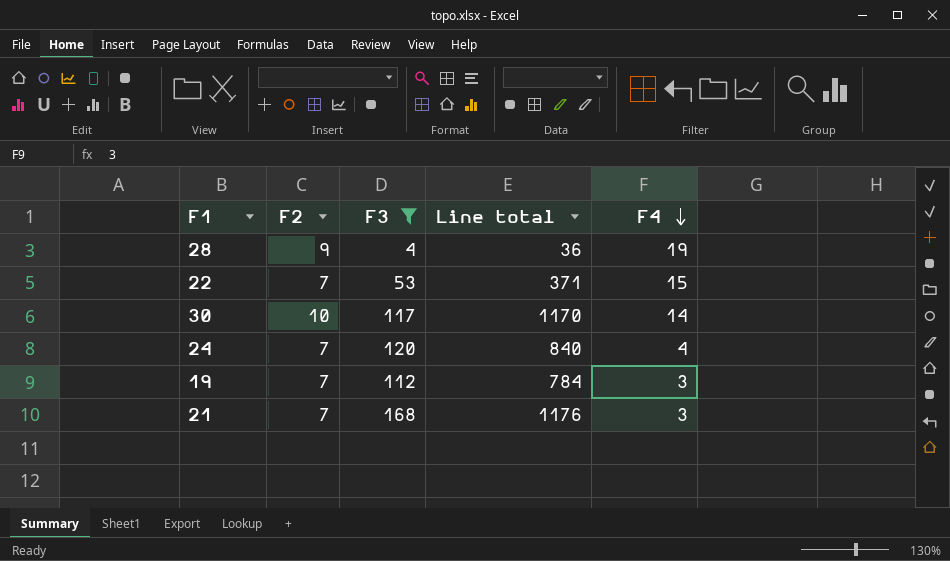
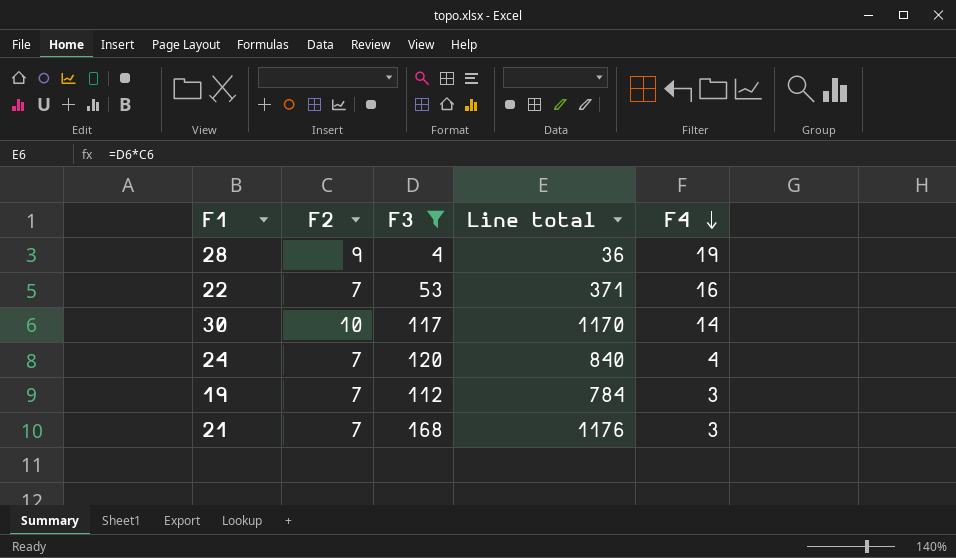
22 | F4: 15 -> 16

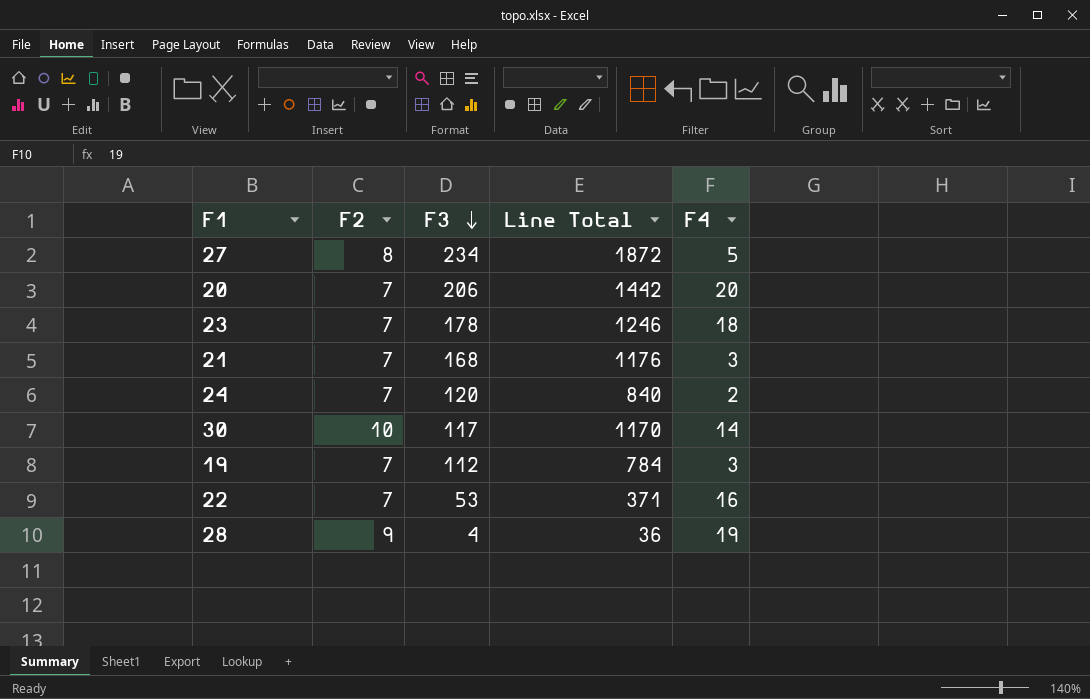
filter: F3 <= 168 -> none
row order: F4 descending -> F3 descending
column name: Line total -> Line Total
24 | F4: 4 -> 2

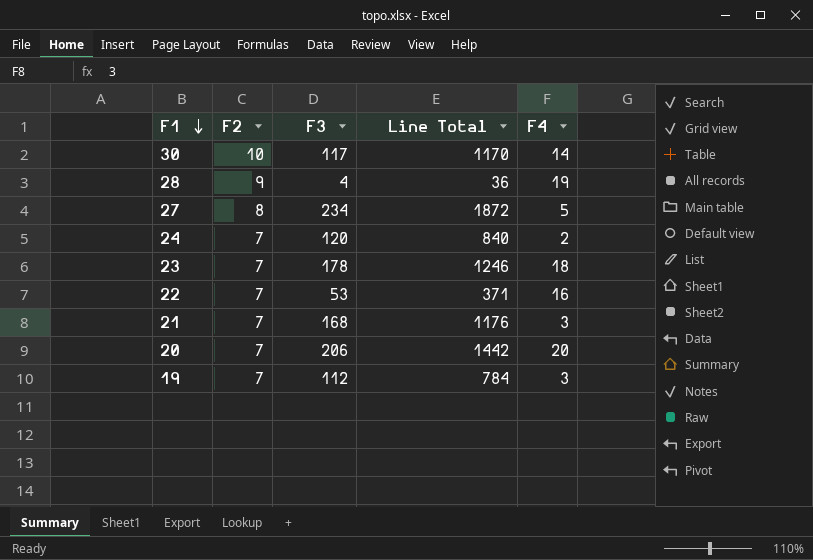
row order: F3 descending -> F1 descending

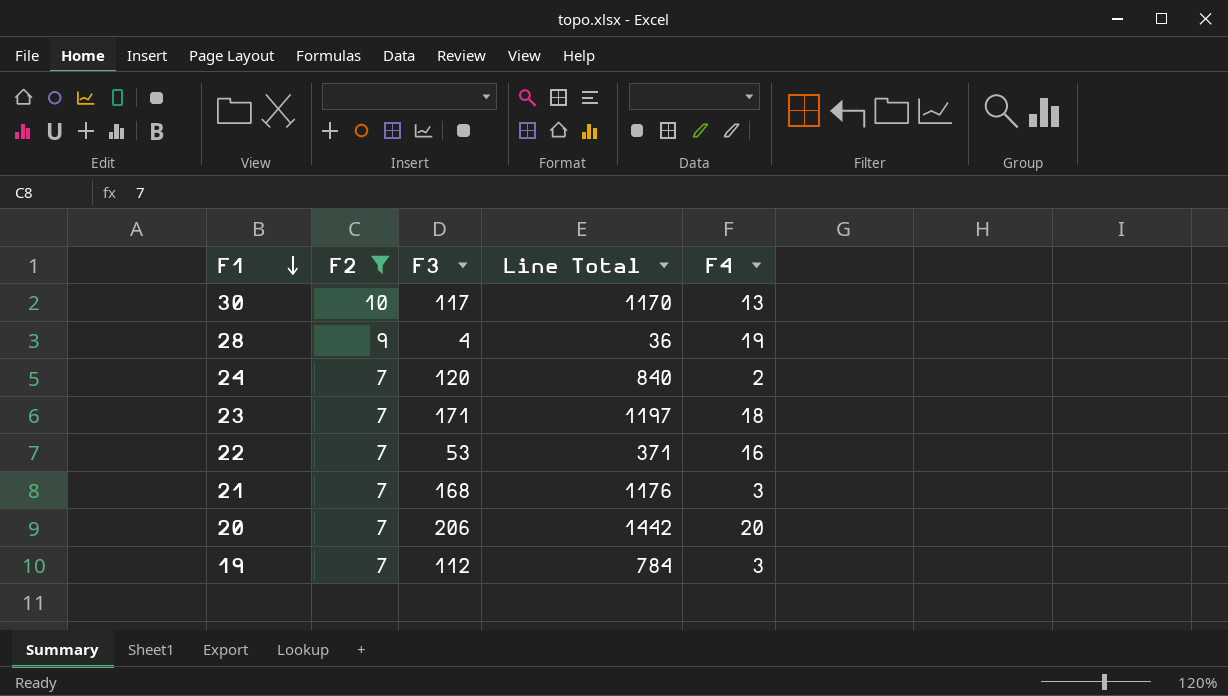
filter: none -> F2 != 8
30 | F4: 14 -> 13
23 | F3: 178 -> 171
23 | Line Total: 1246 -> 1197

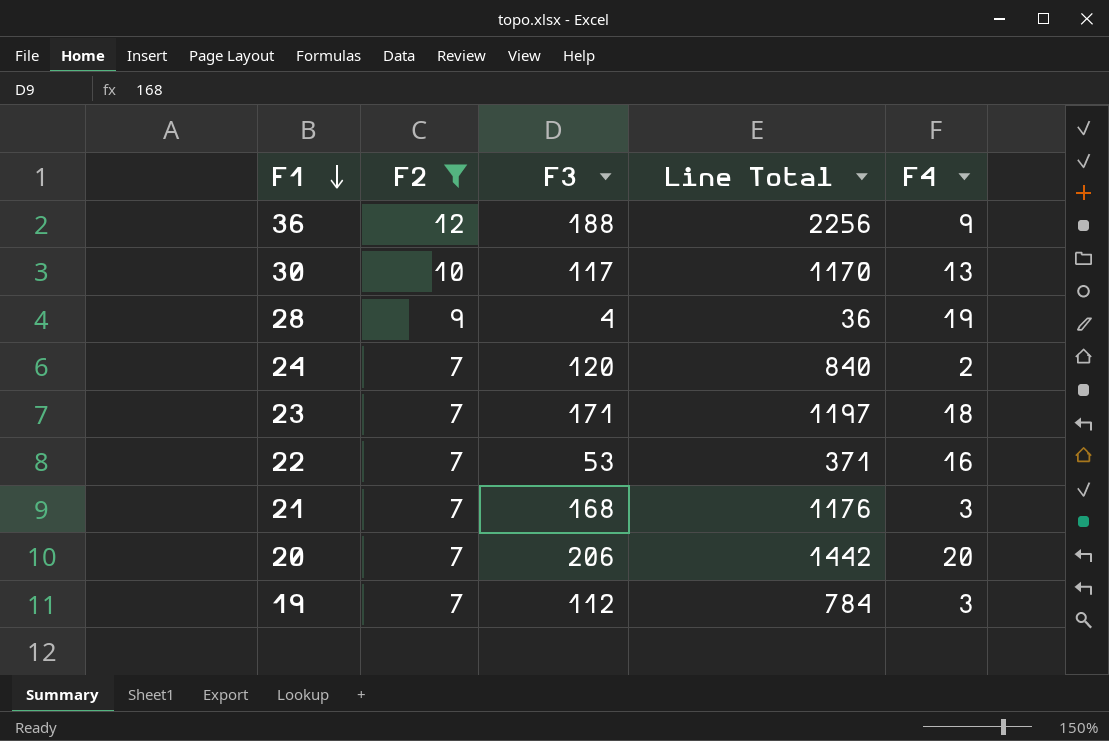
row 36: none -> 12 | 188 | 2256 | 9

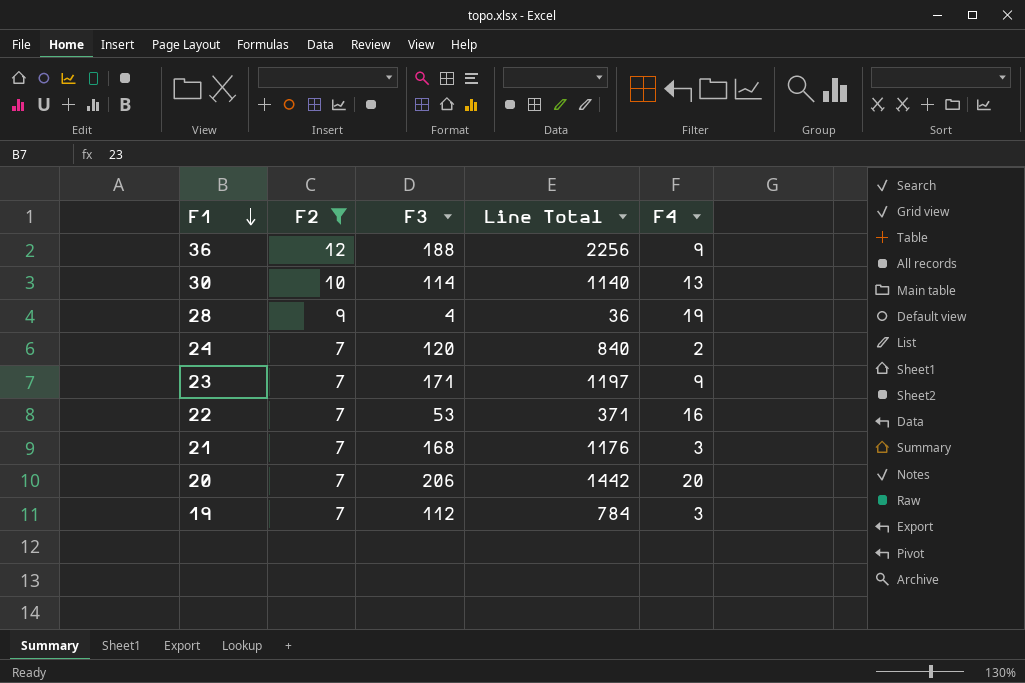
30 | F3: 117 -> 114
30 | Line Total: 1170 -> 1140
23 | F4: 18 -> 9

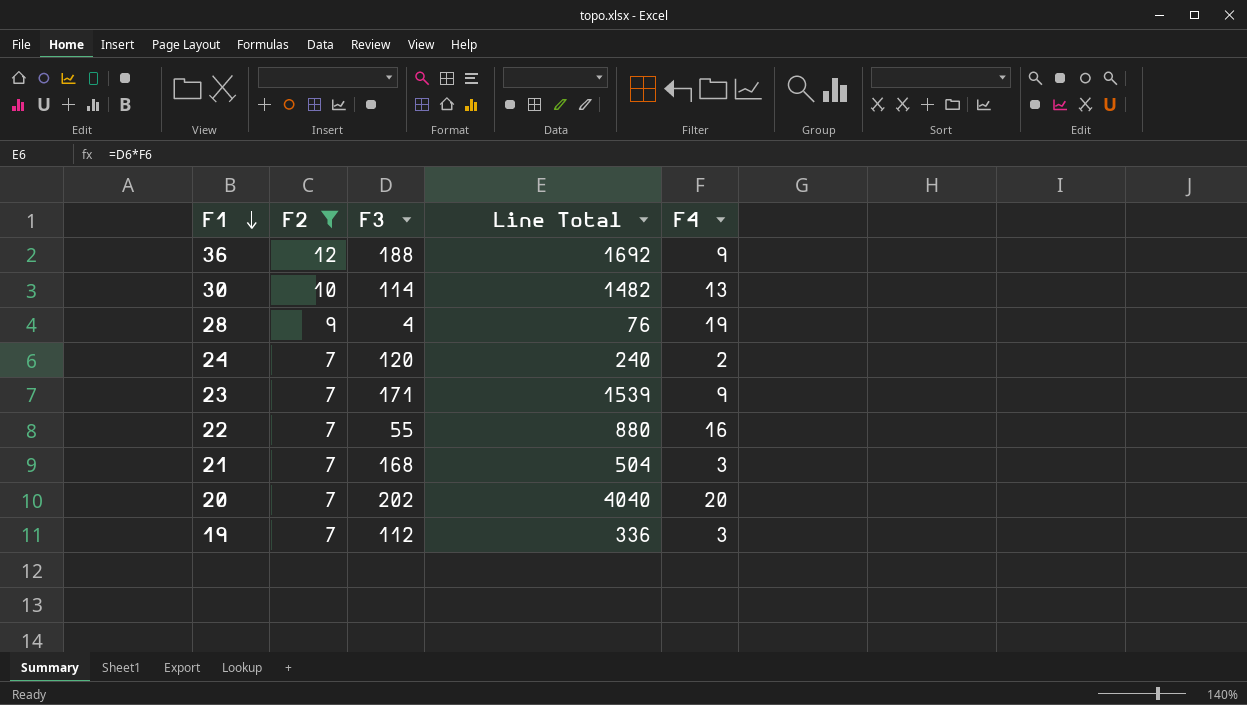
column Line Total | formula: [F2] * [F3] -> [F3] * [F4]
22 | F3: 53 -> 55
20 | F3: 206 -> 202

